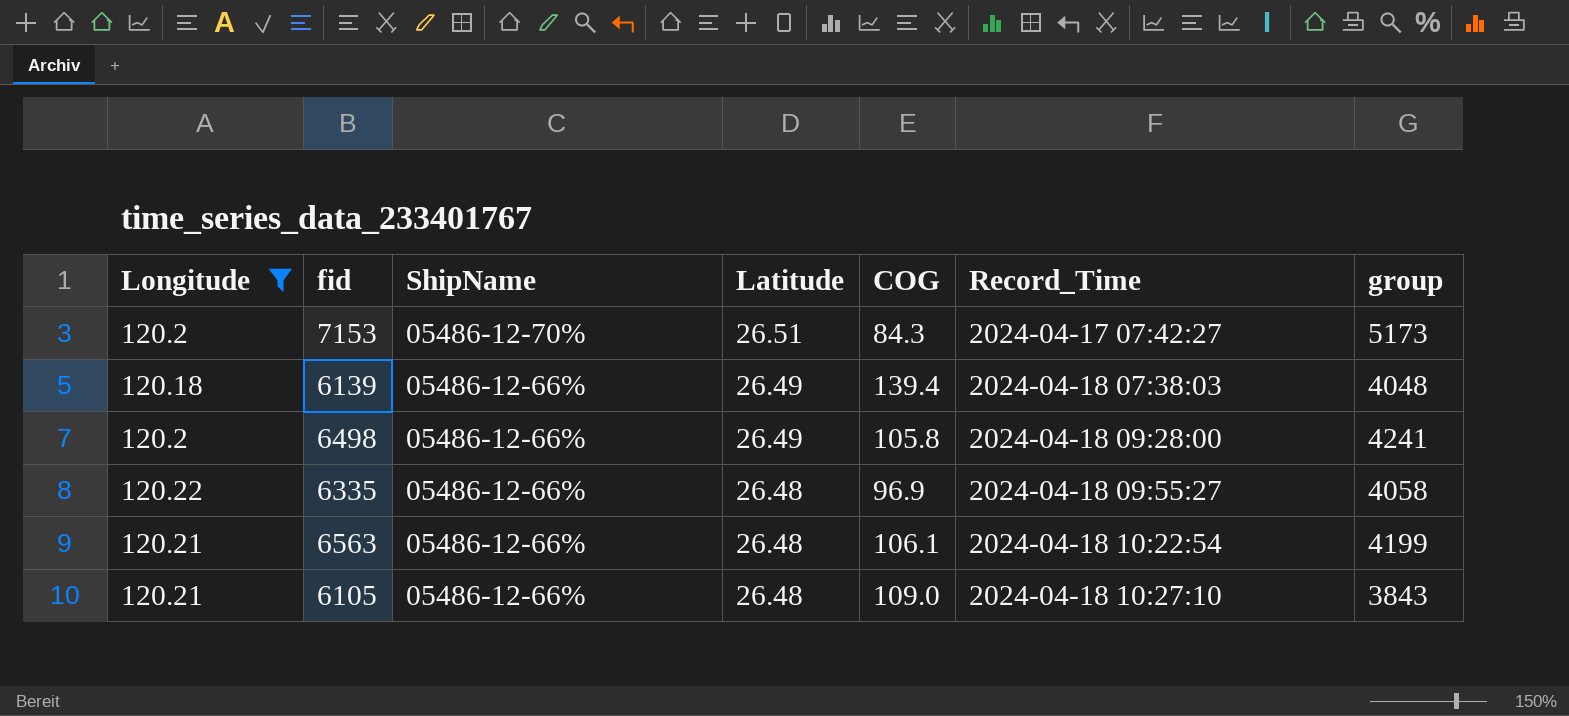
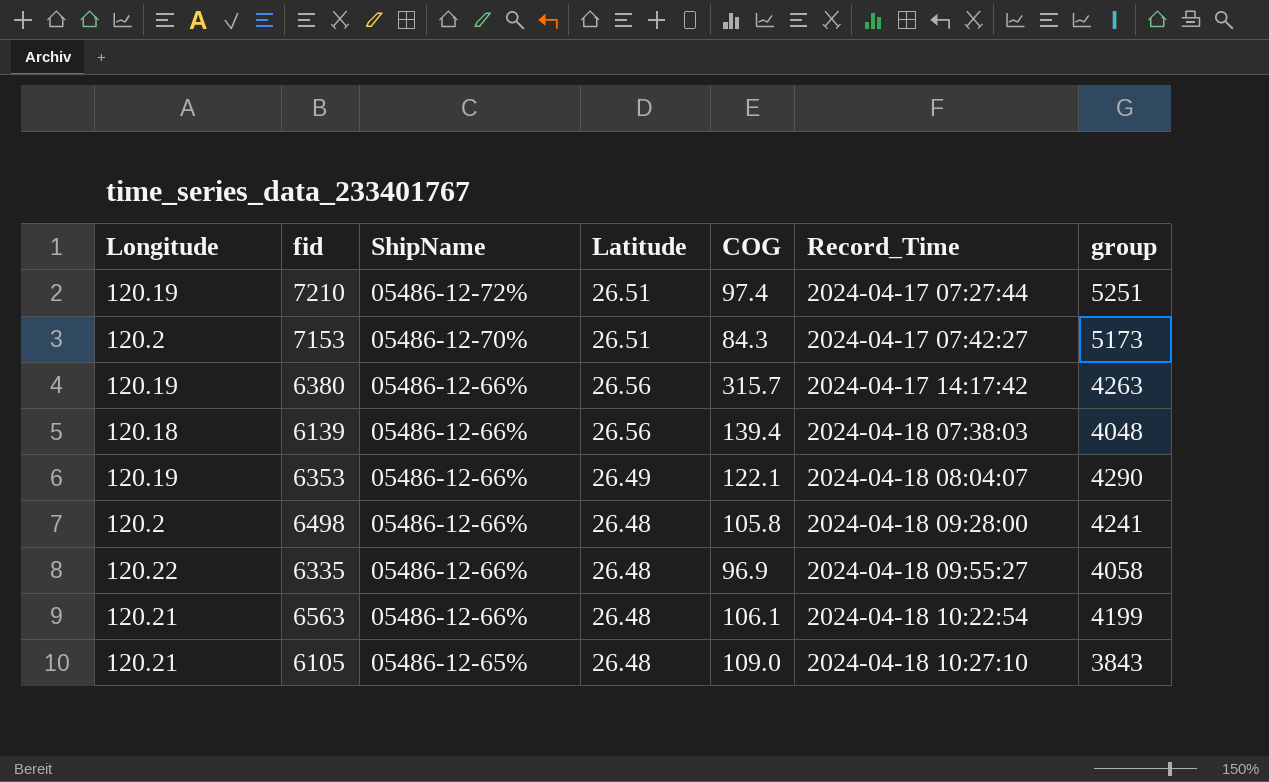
filter: Longitude != 120.19 -> none
6139 | Latitude: 26.49 -> 26.56
6498 | Latitude: 26.49 -> 26.48
6105 | ShipName: 05486-12-66% -> 05486-12-65%

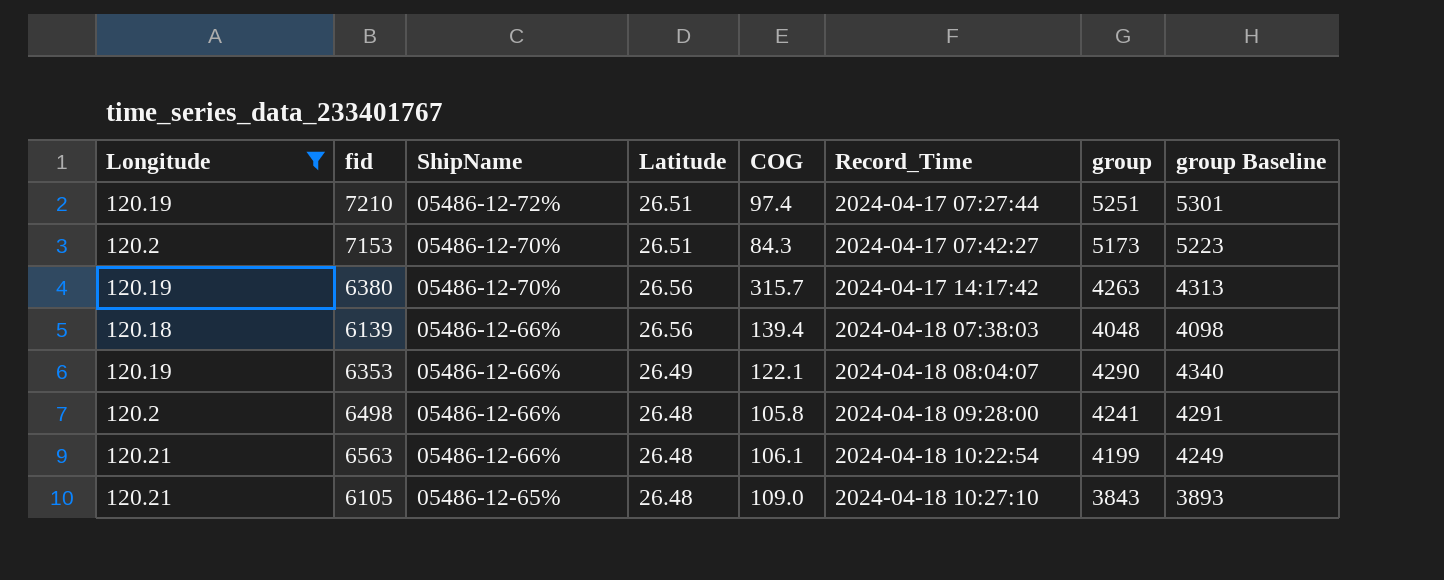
filter: none -> Longitude != 120.22
column group Baseline | formula: none -> [group] + 50
6380 | ShipName: 05486-12-66% -> 05486-12-70%

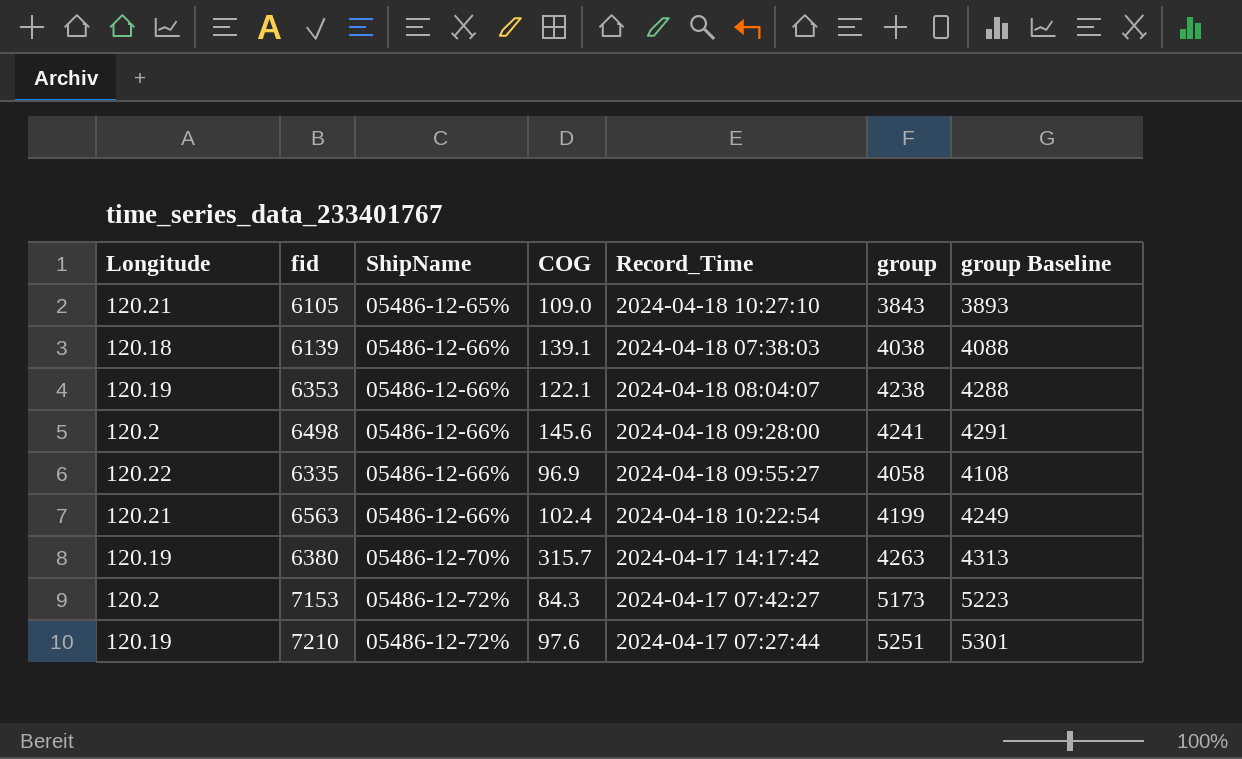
filter: Longitude != 120.22 -> none
row order: ShipName descending -> ShipName ascending
column Latitude | position: 4 -> none
6139 | COG: 139.4 -> 139.1
6139 | group: 4048 -> 4038
6139 | group Baseline: 4098 -> 4088
6353 | group: 4290 -> 4238
6353 | group Baseline: 4340 -> 4288
6498 | COG: 105.8 -> 145.6
6563 | COG: 106.1 -> 102.4
7153 | ShipName: 05486-12-70% -> 05486-12-72%
7210 | COG: 97.4 -> 97.6

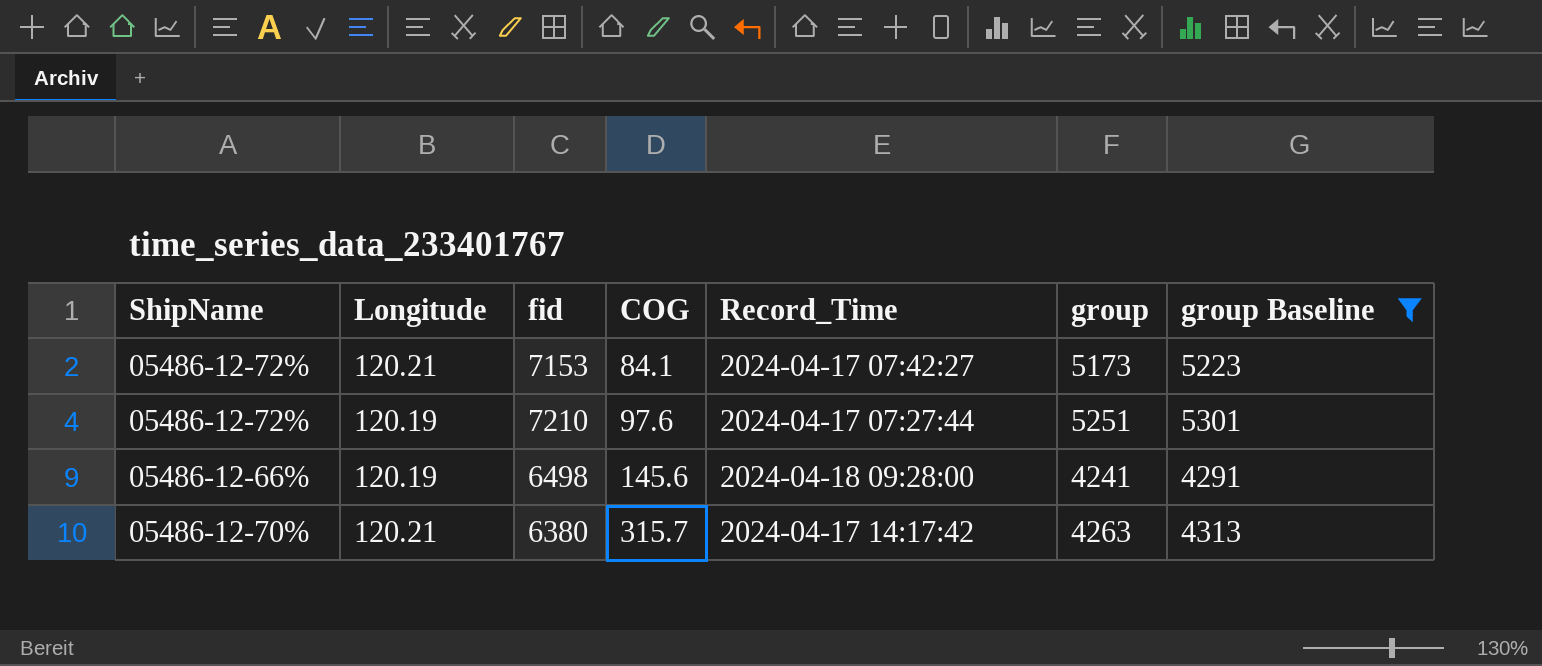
filter: none -> group Baseline >= 4291
row order: ShipName ascending -> COG ascending
column ShipName | position: 3 -> 1
7153 | Longitude: 120.2 -> 120.21
7153 | COG: 84.3 -> 84.1
6498 | Longitude: 120.2 -> 120.19
6380 | Longitude: 120.19 -> 120.21

